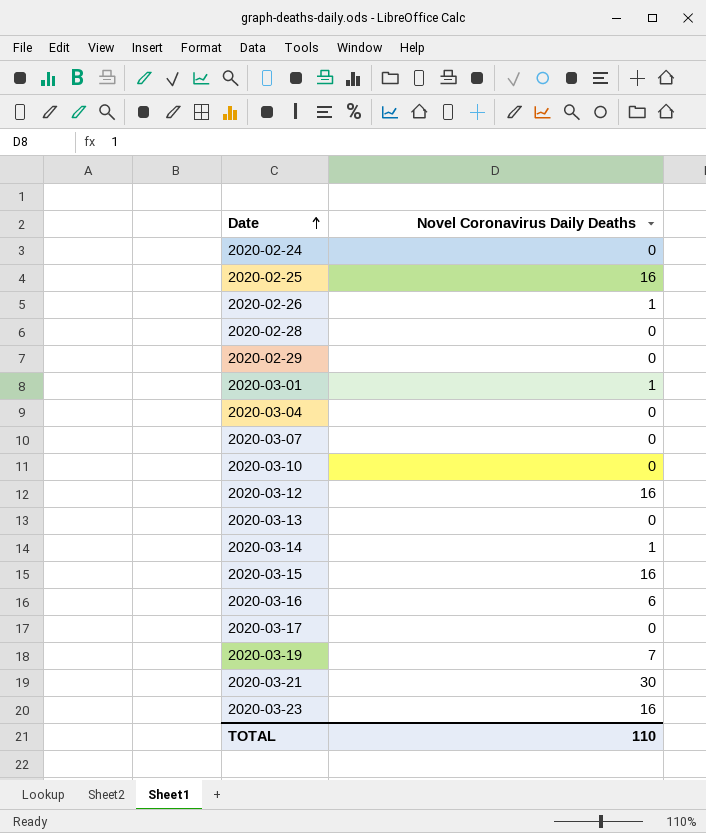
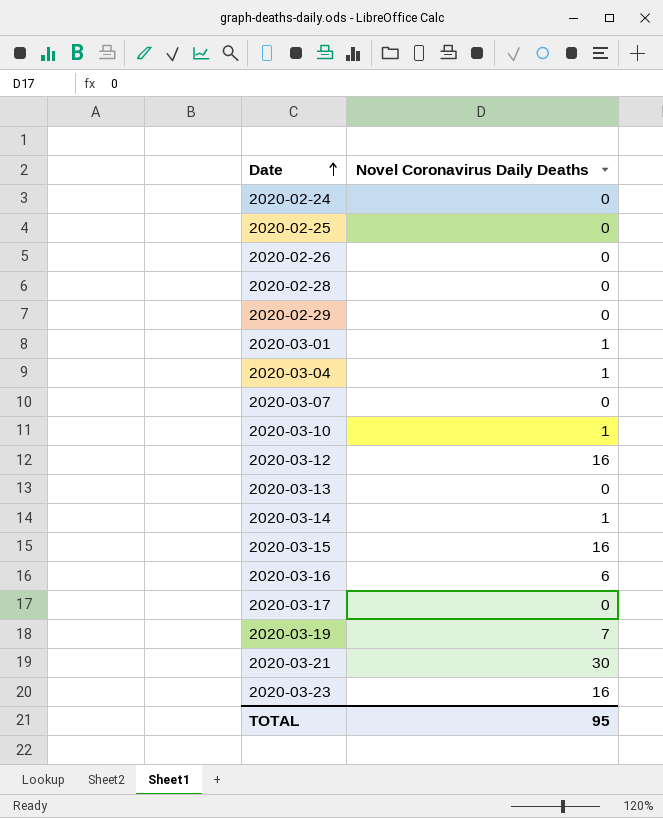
2020-02-25 | Novel Coronavirus Daily Deaths: 16 -> 0
2020-02-26 | Novel Coronavirus Daily Deaths: 1 -> 0
2020-03-04 | Novel Coronavirus Daily Deaths: 0 -> 1
2020-03-10 | Novel Coronavirus Daily Deaths: 0 -> 1
TOTAL | Novel Coronavirus Daily Deaths: 110 -> 95

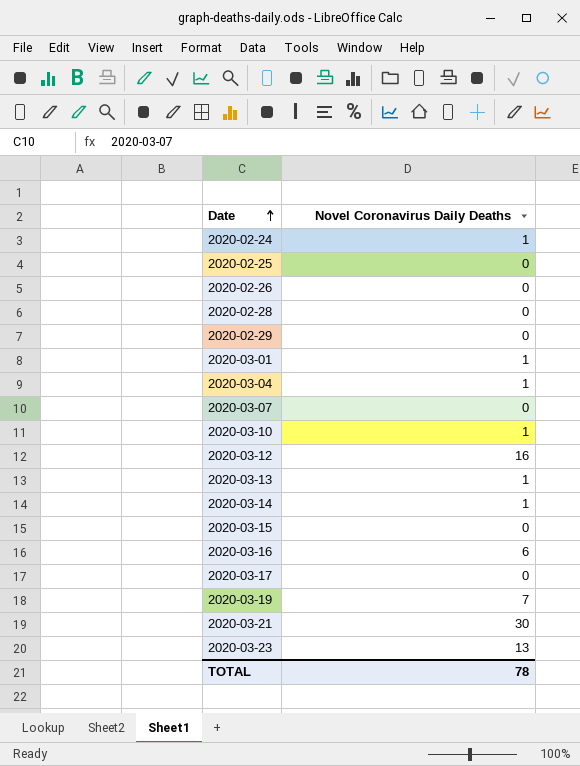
2020-02-24 | Novel Coronavirus Daily Deaths: 0 -> 1
2020-03-13 | Novel Coronavirus Daily Deaths: 0 -> 1
2020-03-15 | Novel Coronavirus Daily Deaths: 16 -> 0
2020-03-23 | Novel Coronavirus Daily Deaths: 16 -> 13
TOTAL | Novel Coronavirus Daily Deaths: 95 -> 78

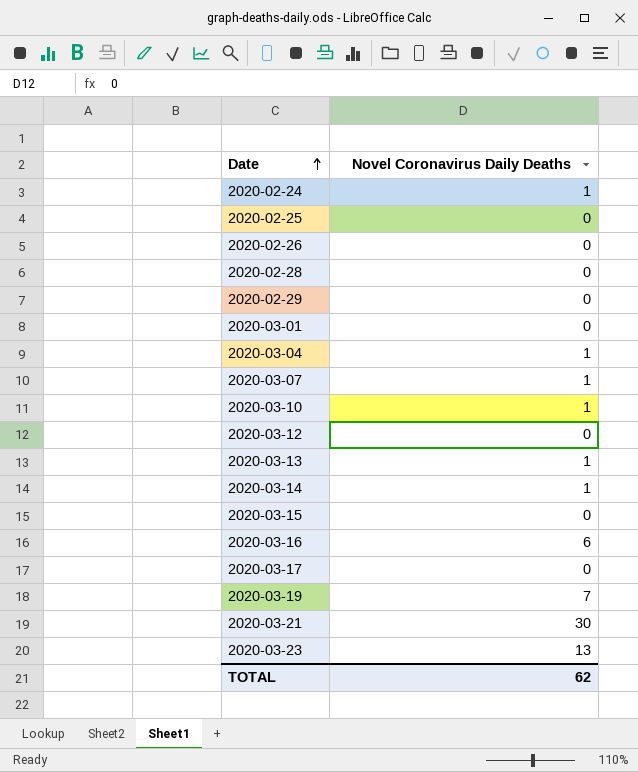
2020-03-01 | Novel Coronavirus Daily Deaths: 1 -> 0
2020-03-07 | Novel Coronavirus Daily Deaths: 0 -> 1
2020-03-12 | Novel Coronavirus Daily Deaths: 16 -> 0
TOTAL | Novel Coronavirus Daily Deaths: 78 -> 62

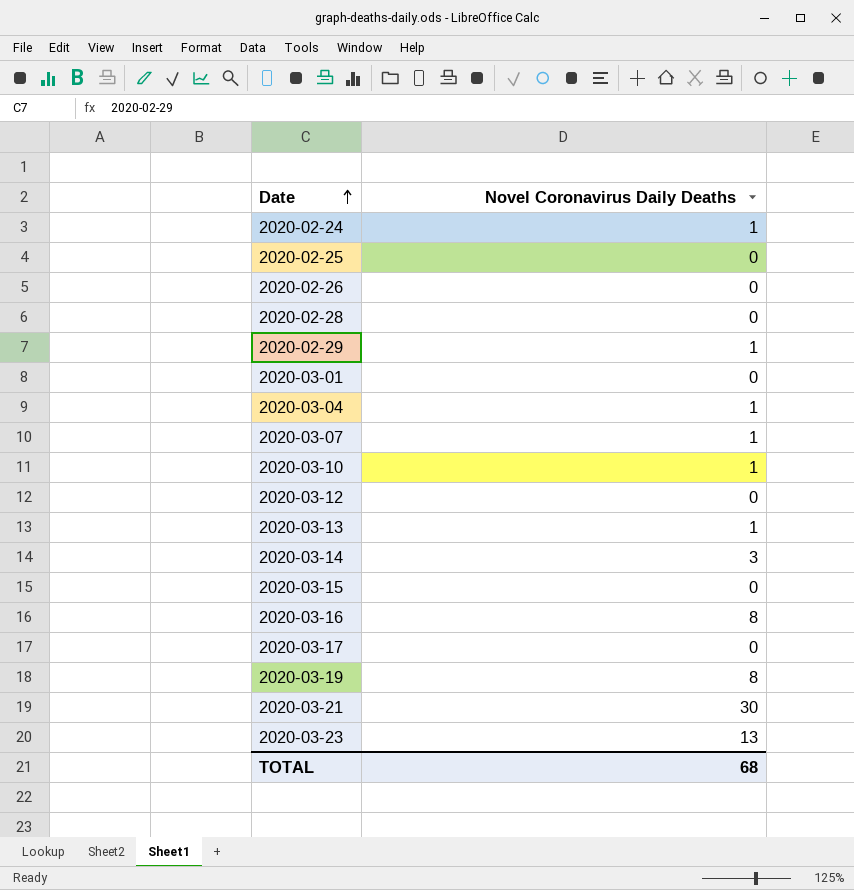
2020-02-29 | Novel Coronavirus Daily Deaths: 0 -> 1
2020-03-14 | Novel Coronavirus Daily Deaths: 1 -> 3
2020-03-16 | Novel Coronavirus Daily Deaths: 6 -> 8
2020-03-19 | Novel Coronavirus Daily Deaths: 7 -> 8
TOTAL | Novel Coronavirus Daily Deaths: 62 -> 68

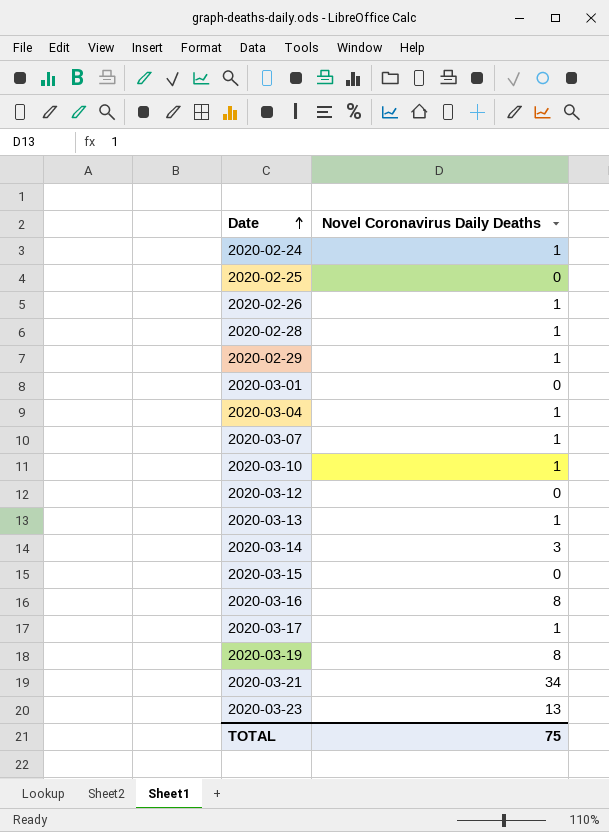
2020-02-26 | Novel Coronavirus Daily Deaths: 0 -> 1
2020-02-28 | Novel Coronavirus Daily Deaths: 0 -> 1
2020-03-17 | Novel Coronavirus Daily Deaths: 0 -> 1
2020-03-21 | Novel Coronavirus Daily Deaths: 30 -> 34
TOTAL | Novel Coronavirus Daily Deaths: 68 -> 75

